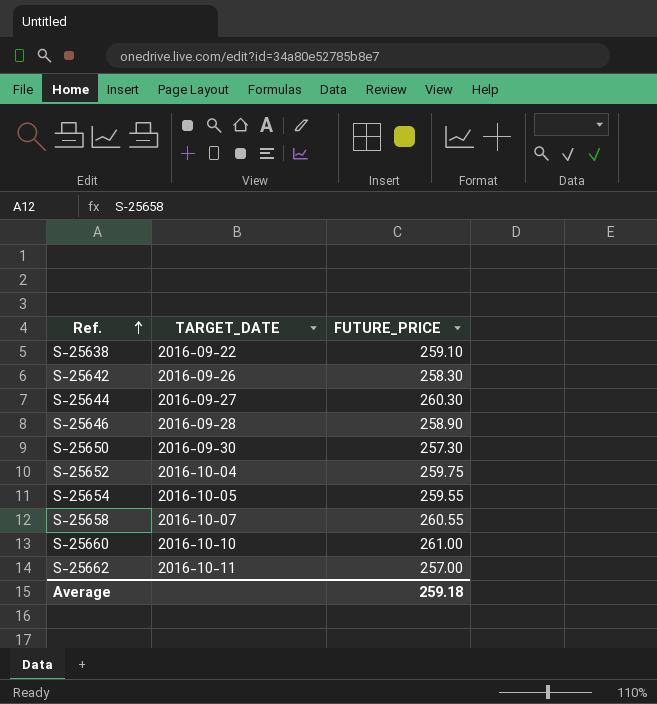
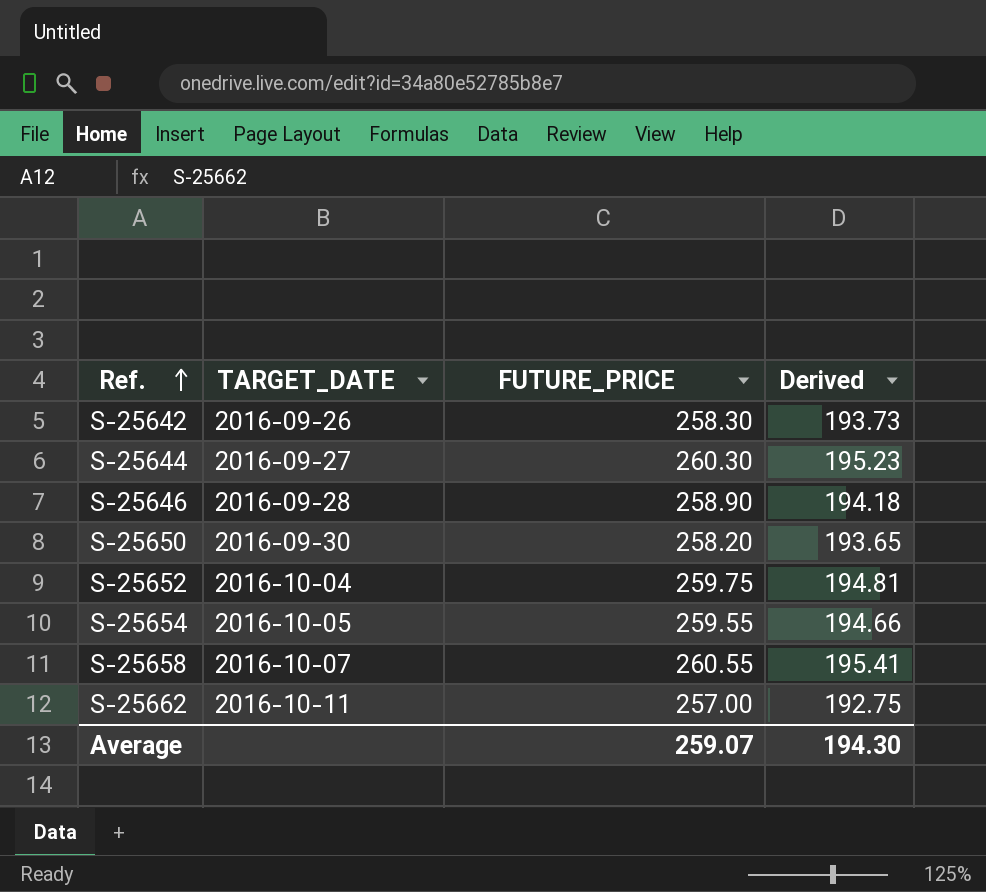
column Derived | formula: none -> [FUTURE_PRICE] * 0.75
row S-25638: 2016-09-22 | 259.10 -> none
row S-25660: 2016-10-10 | 261.00 -> none
S-25650 | FUTURE_PRICE: 257.30 -> 258.20
Average | FUTURE_PRICE: 259.18 -> 259.07

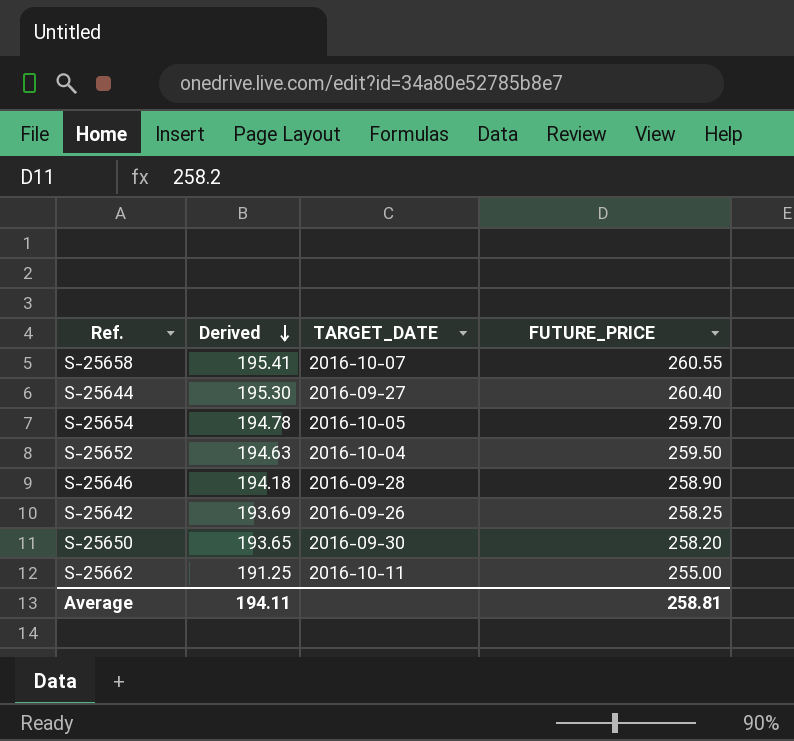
row order: Ref. ascending -> Derived descending
column Derived | position: 4 -> 2
S-25644 | Derived: 195.23 -> 195.30
S-25644 | FUTURE_PRICE: 260.30 -> 260.40
S-25654 | Derived: 194.66 -> 194.78
S-25654 | FUTURE_PRICE: 259.55 -> 259.70
S-25652 | Derived: 194.81 -> 194.63
S-25652 | FUTURE_PRICE: 259.75 -> 259.50
S-25642 | Derived: 193.73 -> 193.69
S-25642 | FUTURE_PRICE: 258.30 -> 258.25
S-25662 | Derived: 192.75 -> 191.25
S-25662 | FUTURE_PRICE: 257.00 -> 255.00
Average | Derived: 194.30 -> 194.11
Average | FUTURE_PRICE: 259.07 -> 258.81

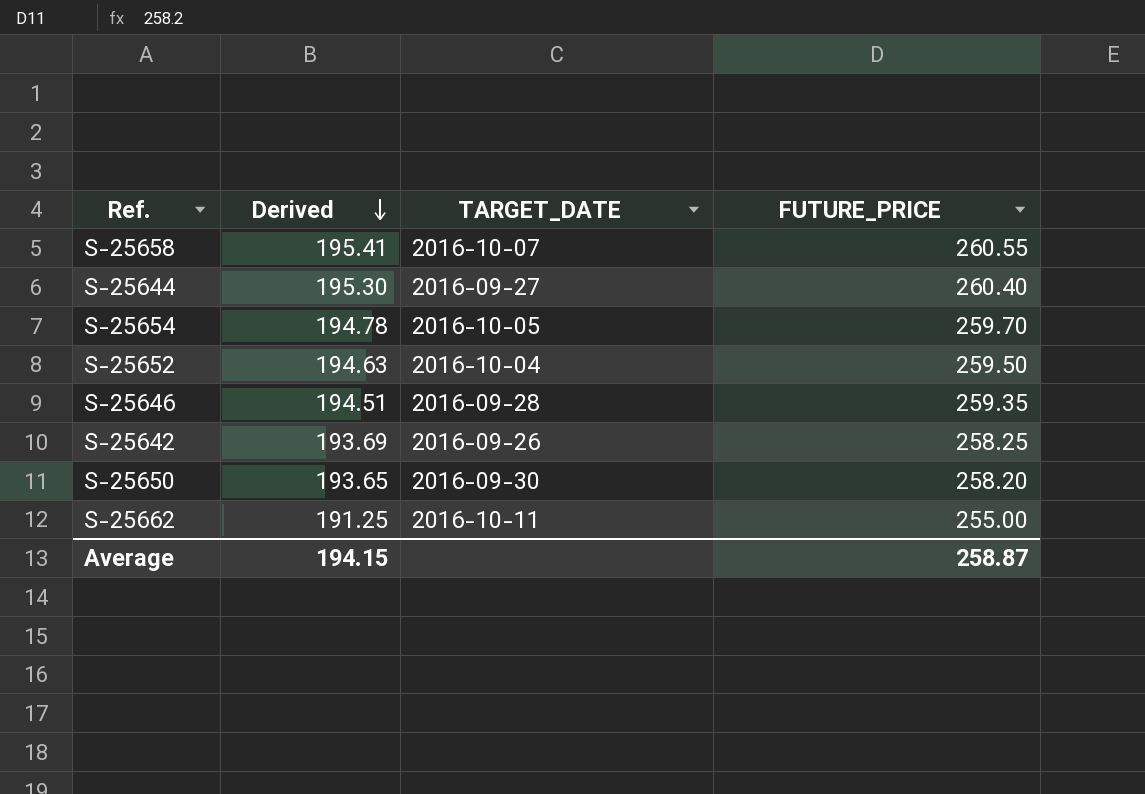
S-25646 | Derived: 194.18 -> 194.51
S-25646 | FUTURE_PRICE: 258.90 -> 259.35
Average | Derived: 194.11 -> 194.15
Average | FUTURE_PRICE: 258.81 -> 258.87

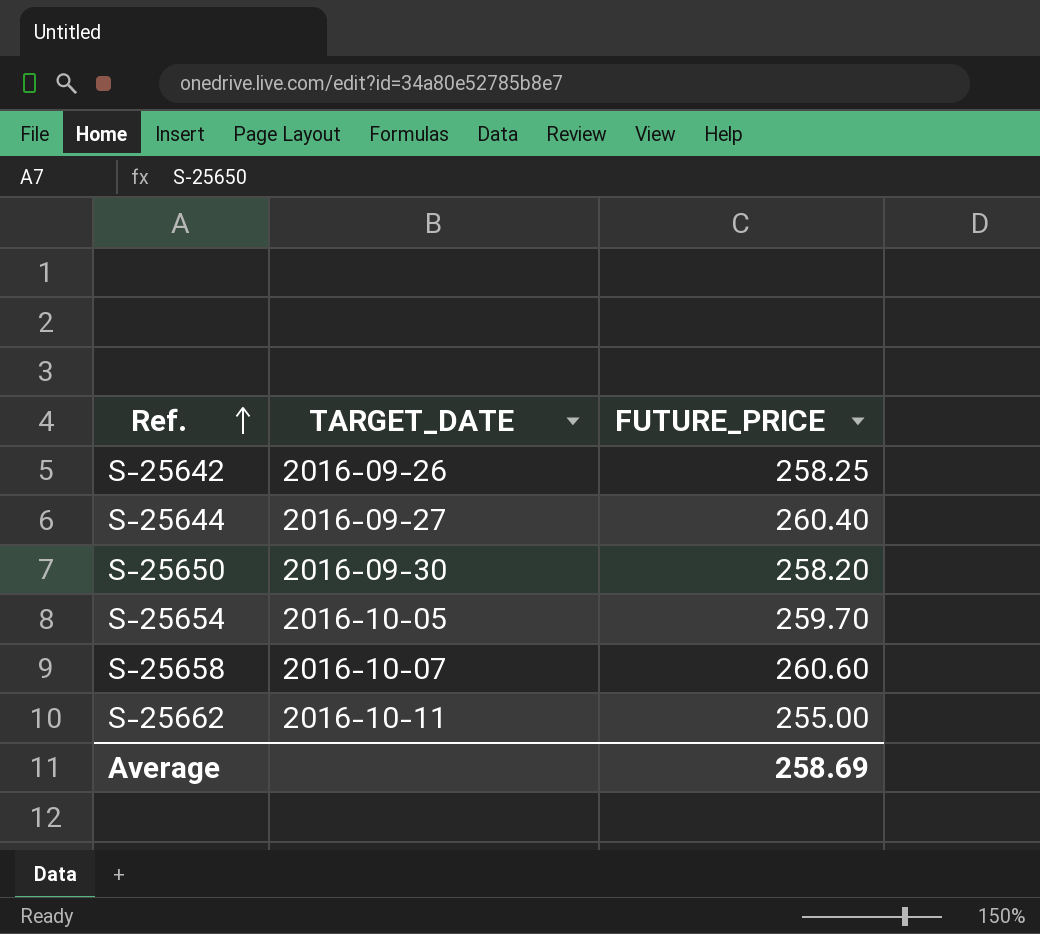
row order: Derived descending -> Ref. ascending
column Derived | formula: [FUTURE_PRICE] * 0.75 -> none
row S-25652: 194.63 | 2016-10-04 | 259.50 -> none
row S-25646: 194.51 | 2016-09-28 | 259.35 -> none
S-25658 | FUTURE_PRICE: 260.55 -> 260.60
Average | FUTURE_PRICE: 258.87 -> 258.69

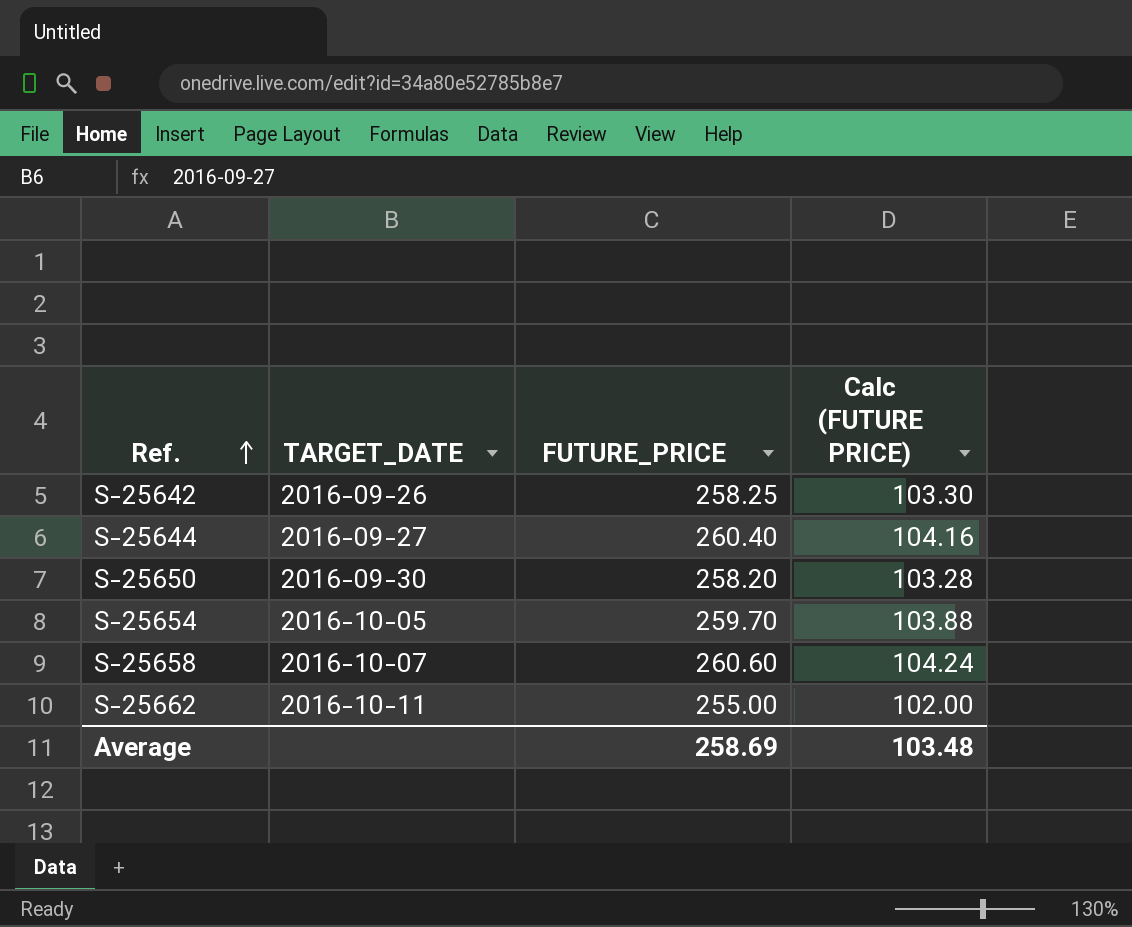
column Calc (FUTURE PRICE) | formula: none -> [FUTURE_PRICE] * 0.4

